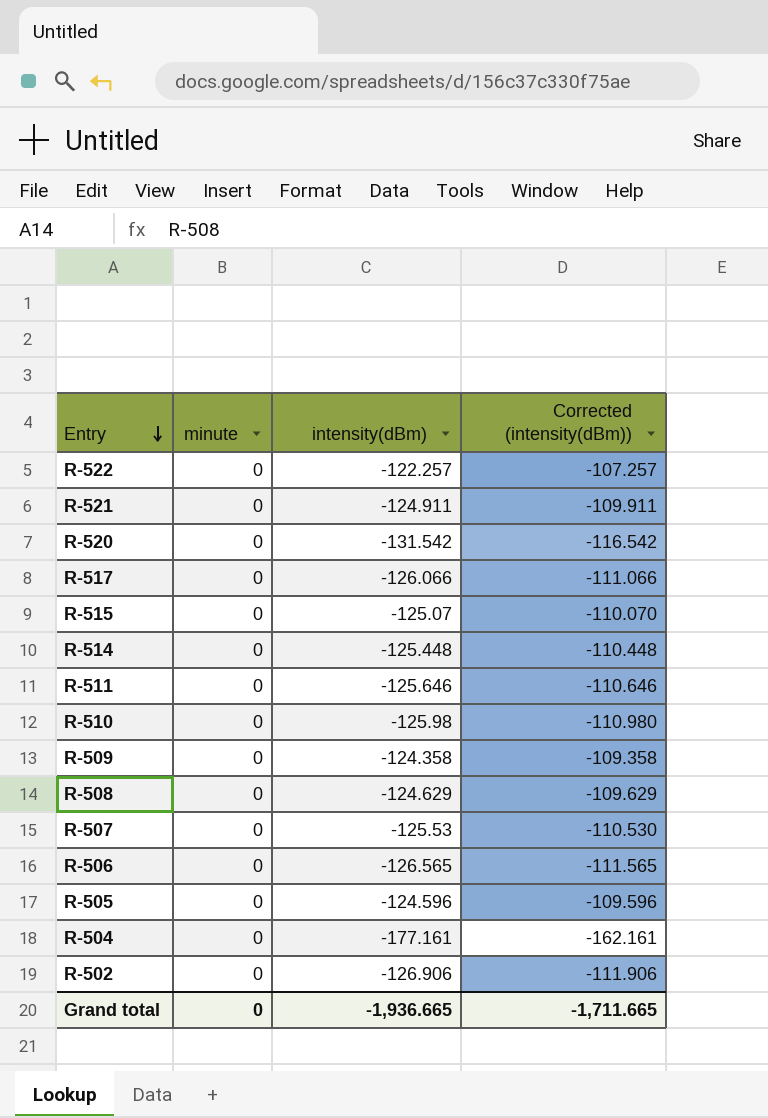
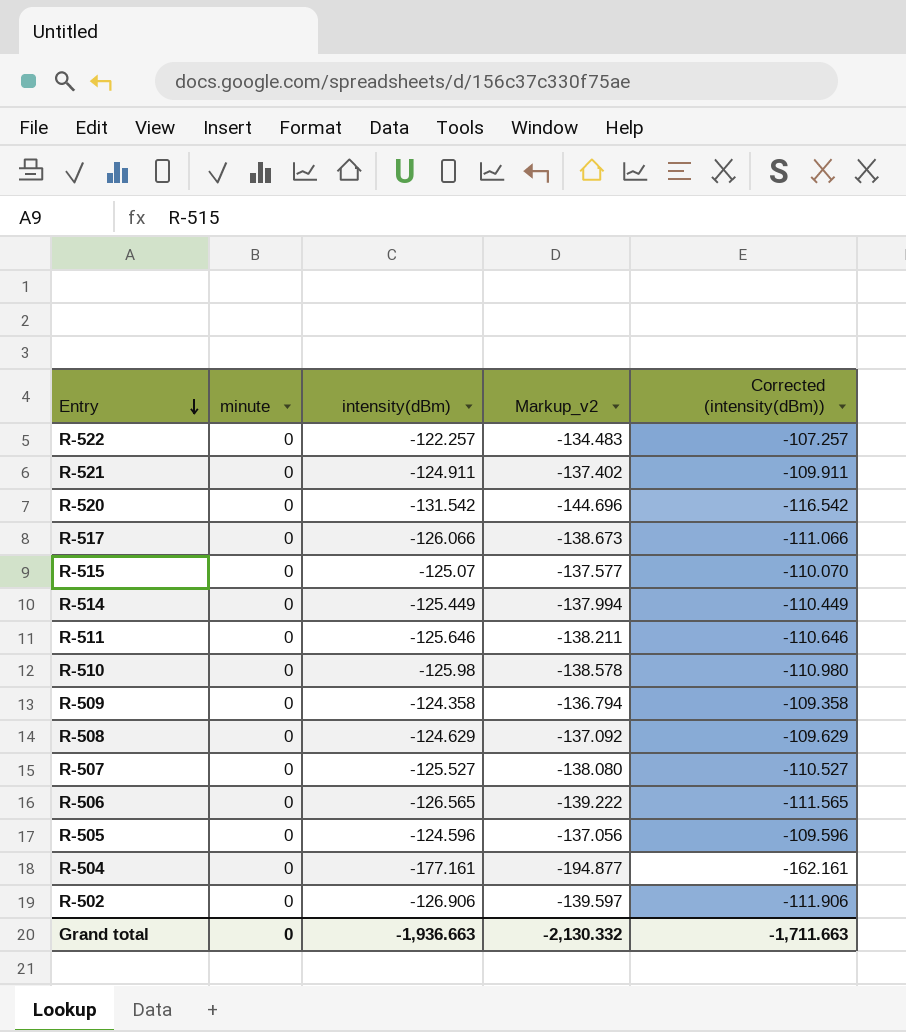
column Markup_v2 | formula: none -> [intensity(dBm)] * 1.1
R-514 | intensity(dBm): -125.448 -> -125.449
R-514 | Corrected (intensity(dBm)): -110.448 -> -110.449
R-507 | intensity(dBm): -125.53 -> -125.527
R-507 | Corrected (intensity(dBm)): -110.530 -> -110.527
Grand total | intensity(dBm): -1,936.665 -> -1,936.663
Grand total | Corrected (intensity(dBm)): -1,711.665 -> -1,711.663

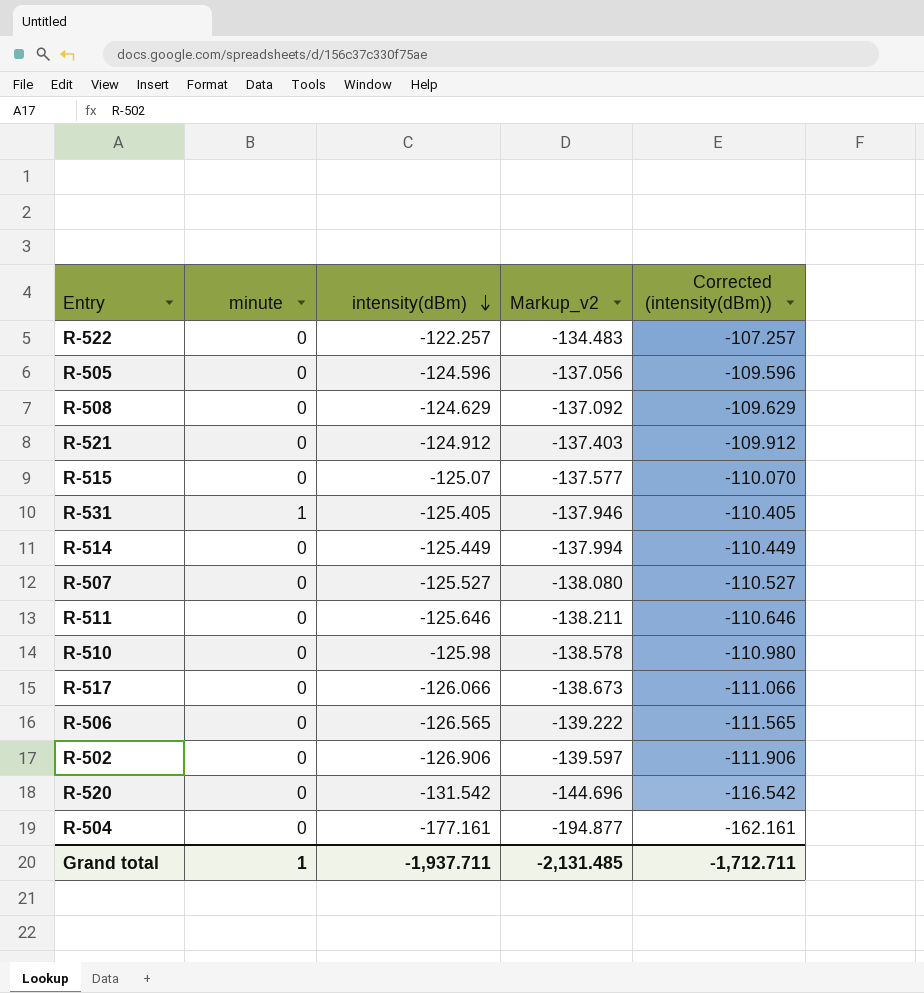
row order: Entry descending -> intensity(dBm) descending
row R-509: 0 | -124.358 | -136.794 | -109.358 -> none
R-521 | intensity(dBm): -124.911 -> -124.912
R-521 | Markup_v2: -137.402 -> -137.403
R-521 | Corrected (intensity(dBm)): -109.911 -> -109.912
row R-531: none -> 1 | -125.405 | -137.946 | -110.405
Grand total | minute: 0 -> 1
Grand total | intensity(dBm): -1,936.663 -> -1,937.711
Grand total | Markup_v2: -2,130.332 -> -2,131.485
Grand total | Corrected (intensity(dBm)): -1,711.663 -> -1,712.711

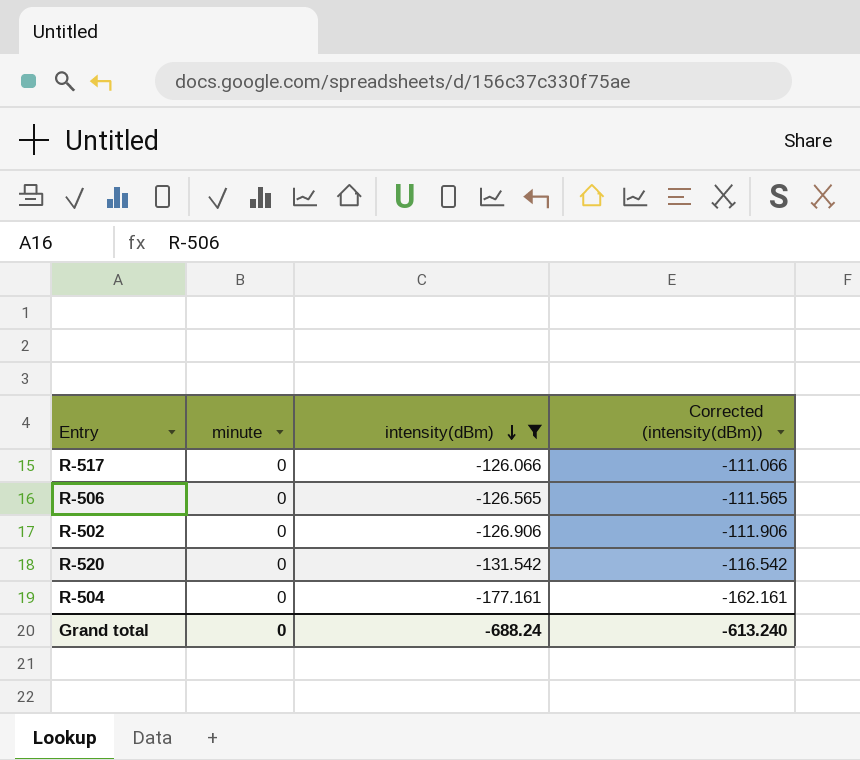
filter: none -> intensity(dBm) <= -126.066
column Markup_v2 | formula: [intensity(dBm)] * 1.1 -> none
Grand total | minute: 1 -> 0
Grand total | intensity(dBm): -1,937.711 -> -688.24
Grand total | Corrected (intensity(dBm)): -1,712.711 -> -613.240

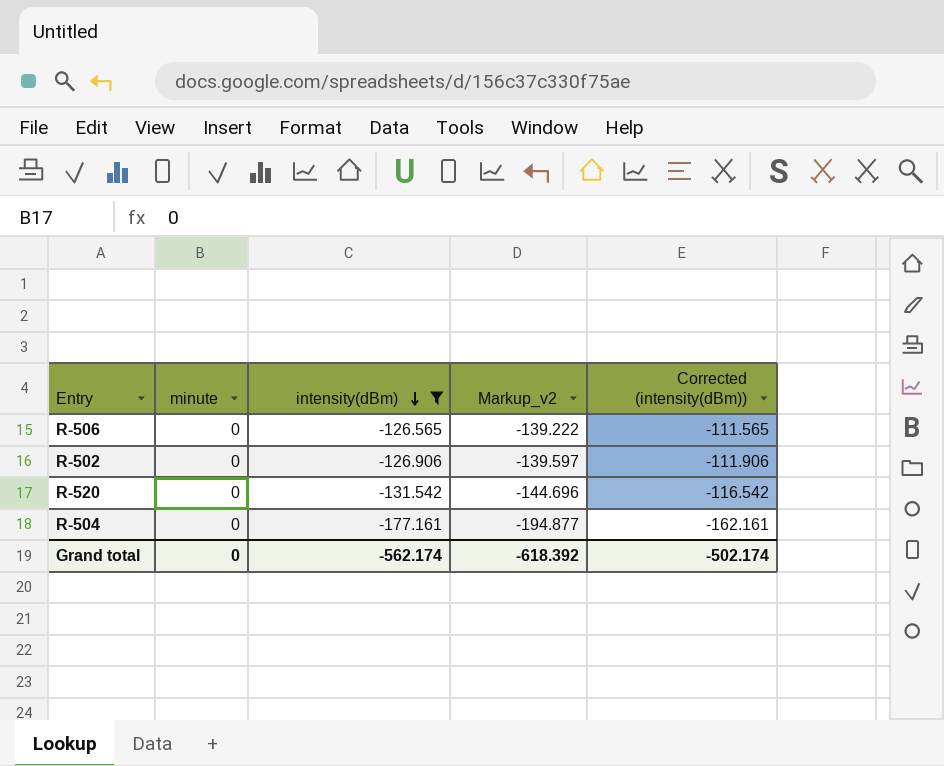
column Markup_v2 | formula: none -> [intensity(dBm)] * 1.1
row R-517: 0 | -126.066 | -111.066 -> none
Grand total | intensity(dBm): -688.24 -> -562.174
Grand total | Corrected (intensity(dBm)): -613.240 -> -502.174

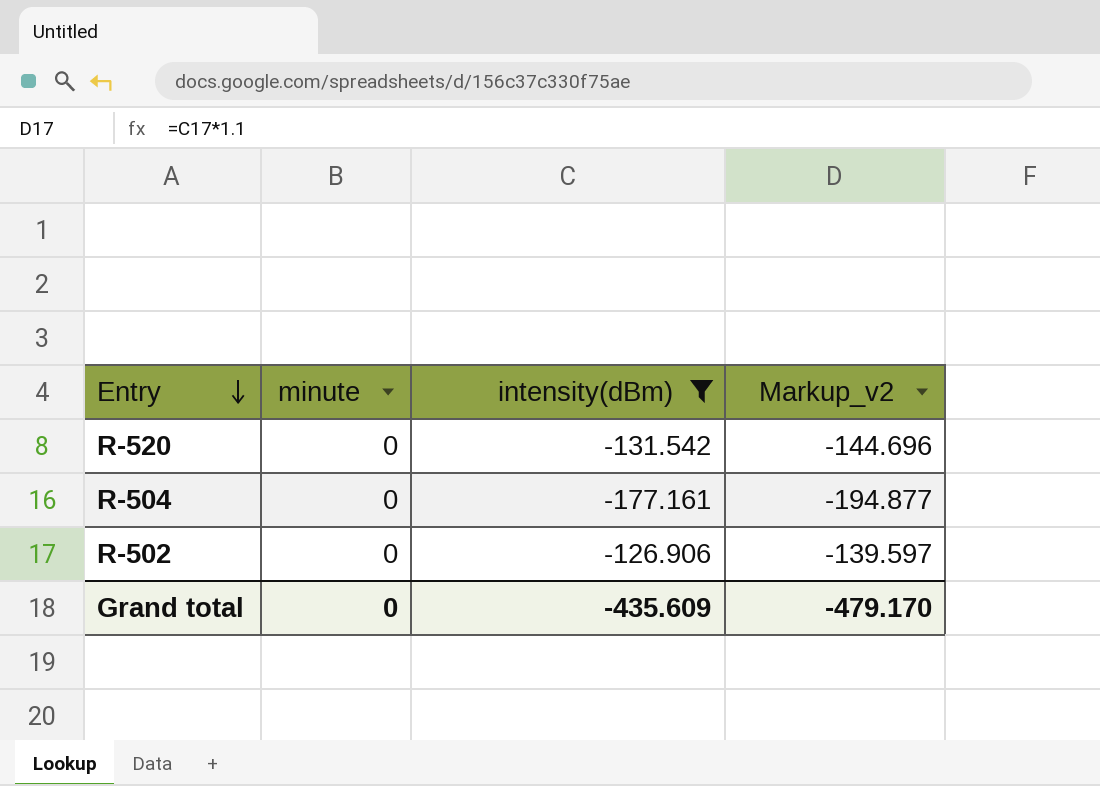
row order: intensity(dBm) descending -> Entry descending
column Corrected (intensity(dBm)) | formula: [intensity(dBm)] + 15 -> none
row R-506: 0 | -126.565 | -139.222 | -111.565 -> none
Grand total | intensity(dBm): -562.174 -> -435.609
Grand total | Markup_v2: -618.392 -> -479.170

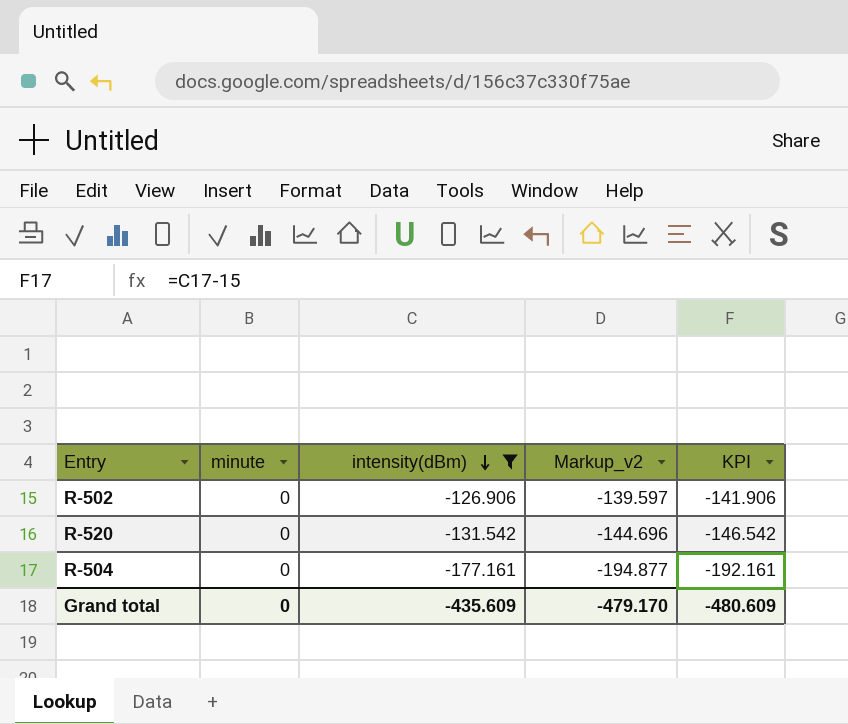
row order: Entry descending -> intensity(dBm) descending
column KPI | formula: none -> [intensity(dBm)] - 15

